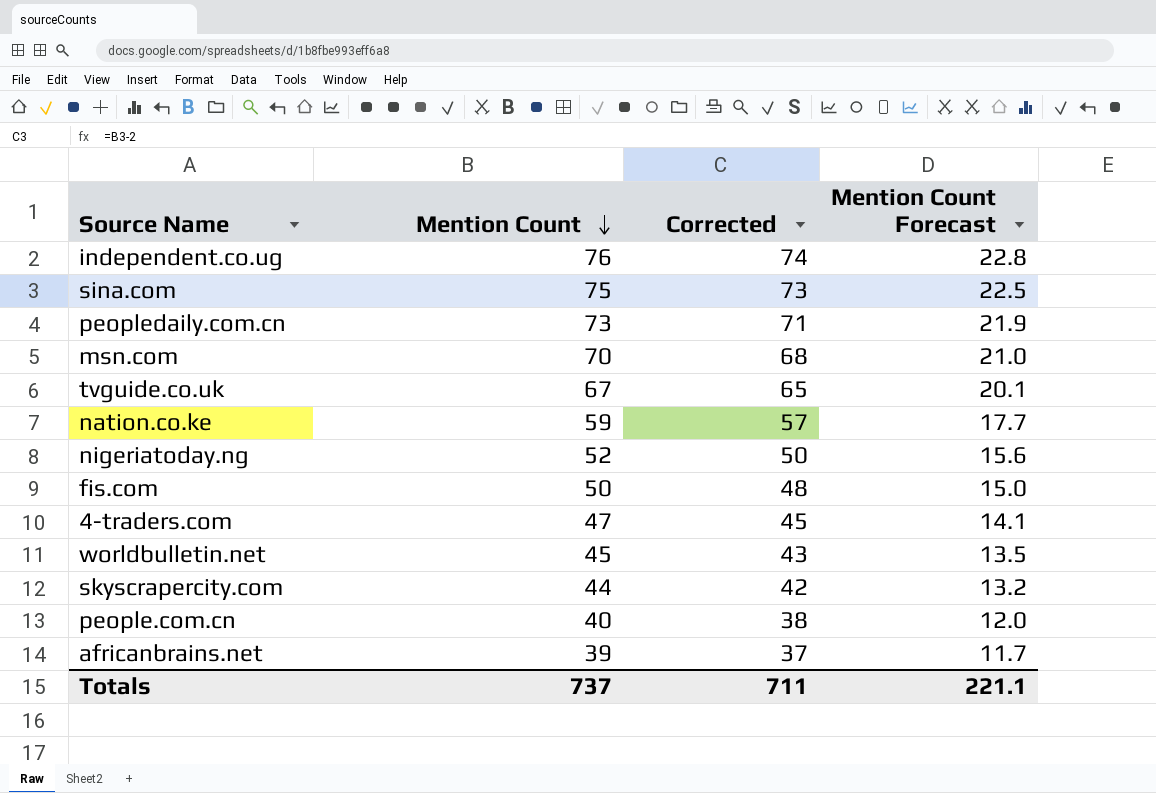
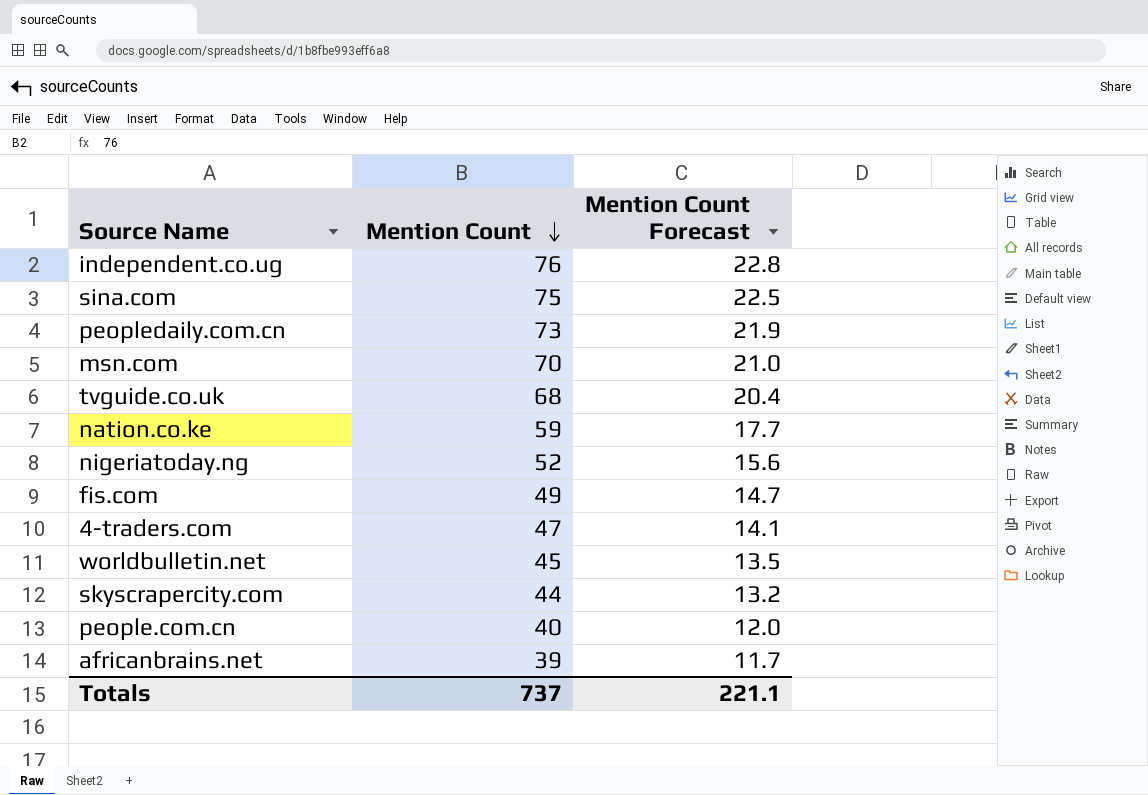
column Corrected | formula: [Mention Count] - 2 -> none
tvguide.co.uk | Mention Count: 67 -> 68
tvguide.co.uk | Mention Count Forecast: 20.1 -> 20.4
fis.com | Mention Count: 50 -> 49
fis.com | Mention Count Forecast: 15.0 -> 14.7

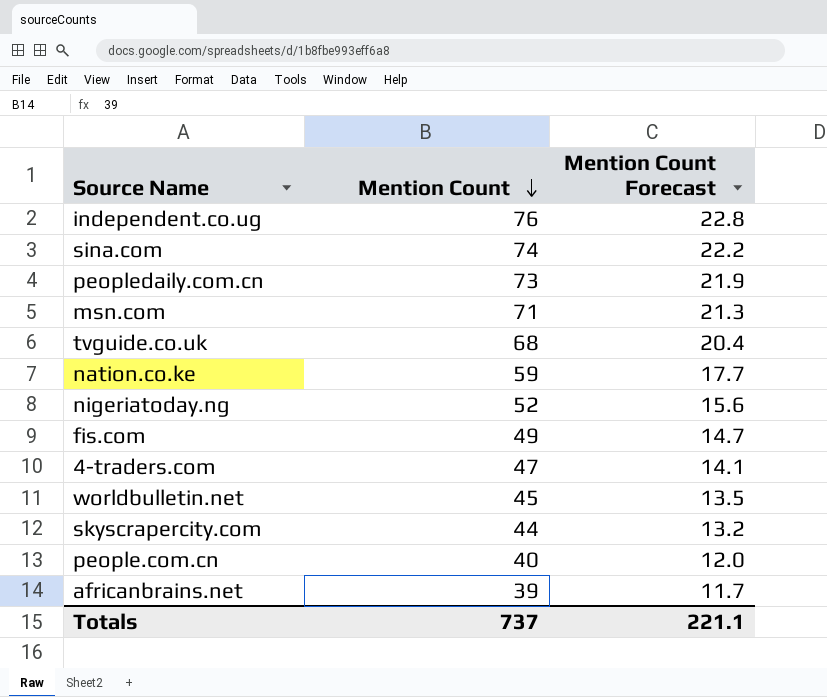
sina.com | Mention Count: 75 -> 74
sina.com | Mention Count Forecast: 22.5 -> 22.2
msn.com | Mention Count: 70 -> 71
msn.com | Mention Count Forecast: 21.0 -> 21.3

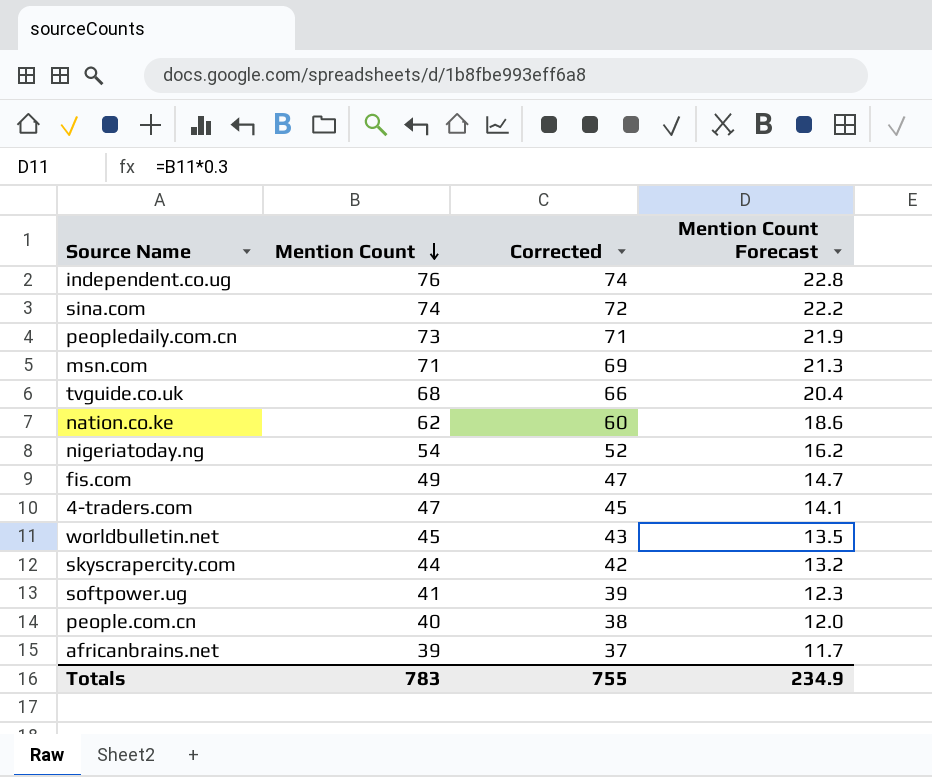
column Corrected | formula: none -> [Mention Count] - 2
nation.co.ke | Mention Count: 59 -> 62
nation.co.ke | Mention Count Forecast: 17.7 -> 18.6
nigeriatoday.ng | Mention Count: 52 -> 54
nigeriatoday.ng | Mention Count Forecast: 15.6 -> 16.2
row softpower.ug: none -> 41 | 39 | 12.3
Totals | Mention Count: 737 -> 783
Totals | Mention Count Forecast: 221.1 -> 234.9

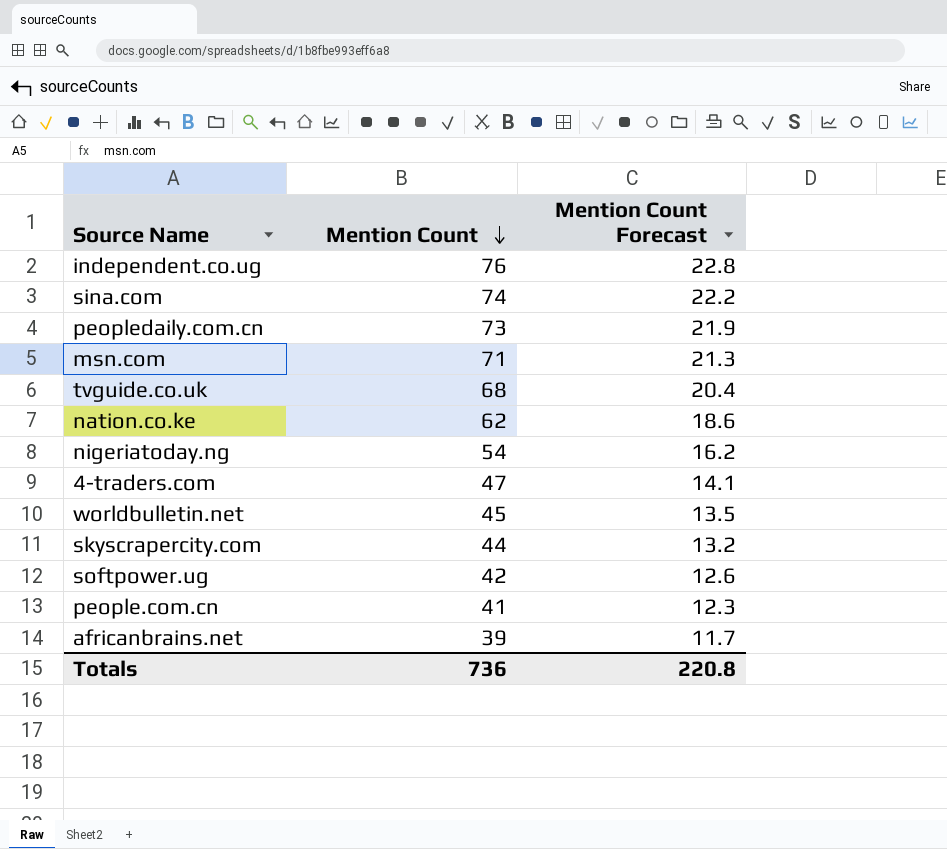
column Corrected | formula: [Mention Count] - 2 -> none
row fis.com: 49 | 47 | 14.7 -> none
softpower.ug | Mention Count: 41 -> 42
softpower.ug | Mention Count Forecast: 12.3 -> 12.6
people.com.cn | Mention Count: 40 -> 41
people.com.cn | Mention Count Forecast: 12.0 -> 12.3
Totals | Mention Count: 783 -> 736
Totals | Mention Count Forecast: 234.9 -> 220.8

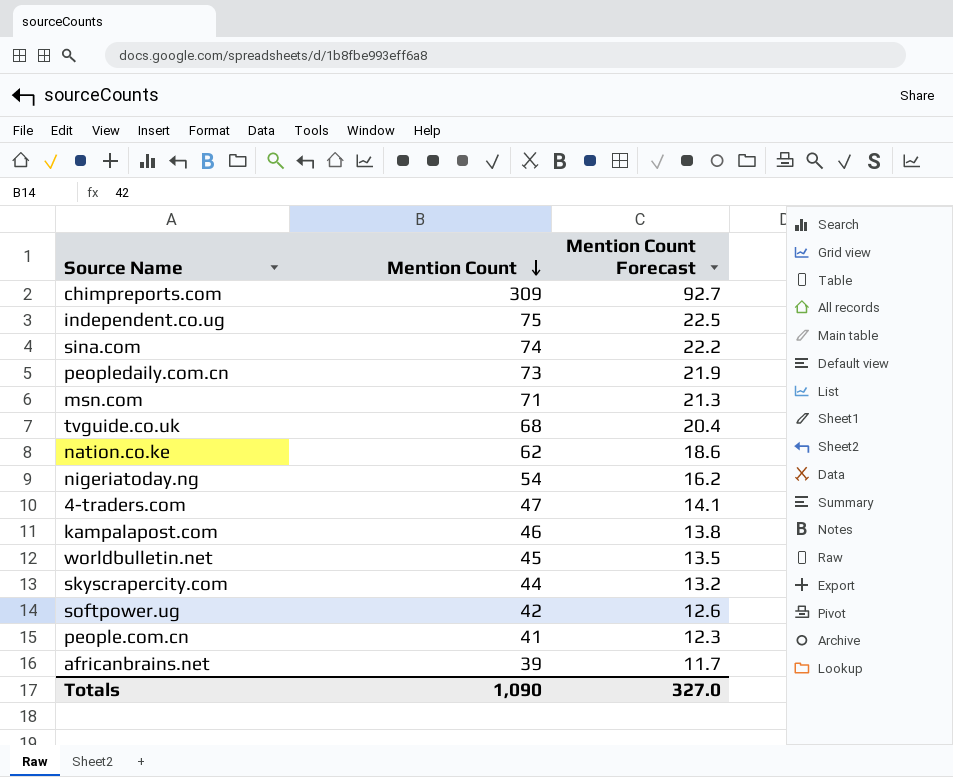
row chimpreports.com: none -> 309 | 92.7
independent.co.ug | Mention Count: 76 -> 75
independent.co.ug | Mention Count Forecast: 22.8 -> 22.5
row kampalapost.com: none -> 46 | 13.8
Totals | Mention Count: 736 -> 1,090
Totals | Mention Count Forecast: 220.8 -> 327.0

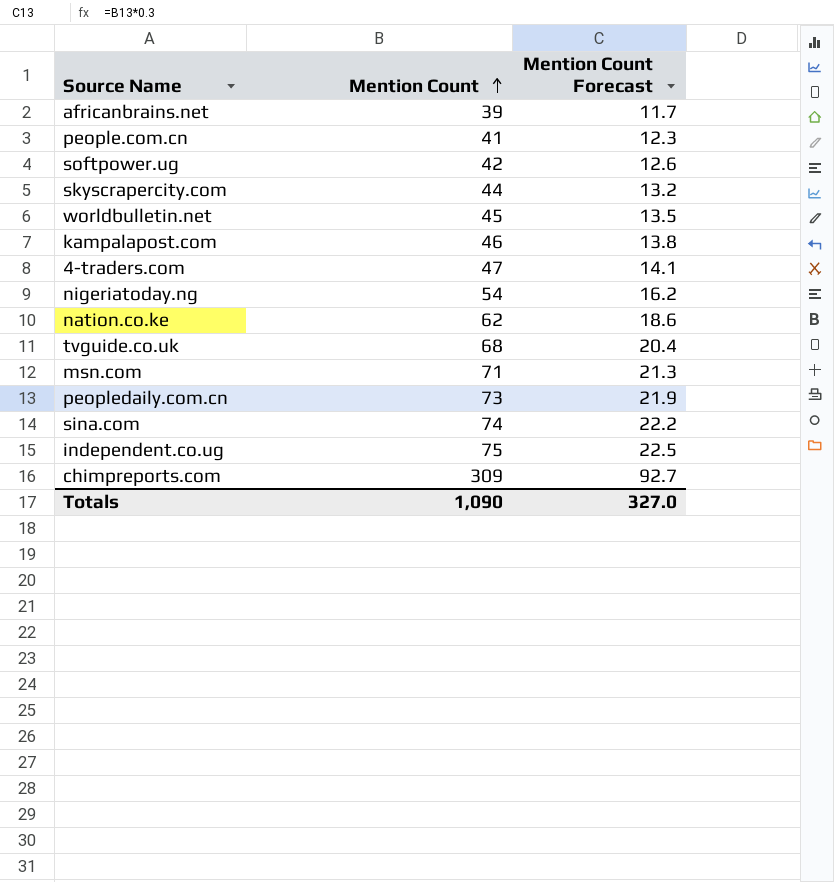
row order: Mention Count descending -> Mention Count ascending

